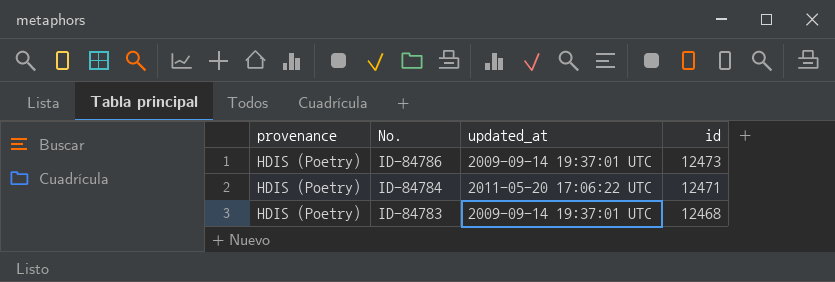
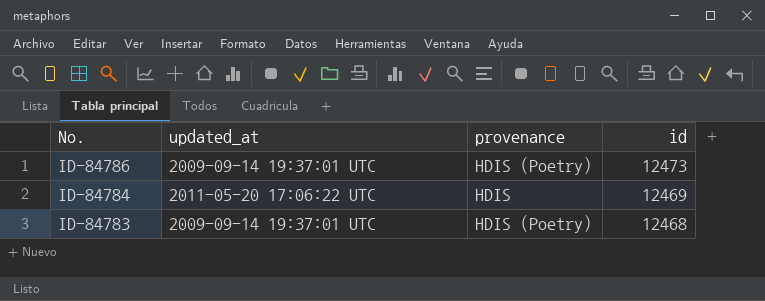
column provenance | position: 1 -> 3
ID-84784 | provenance: HDIS (Poetry) -> HDIS
ID-84784 | id: 12471 -> 12469

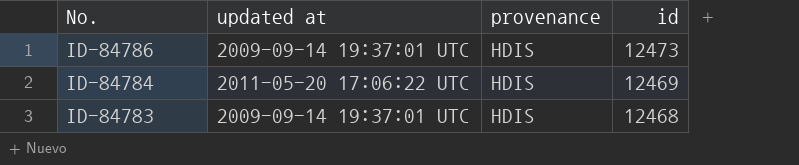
column name: updated_at -> updated at
ID-84786 | provenance: HDIS (Poetry) -> HDIS
ID-84783 | provenance: HDIS (Poetry) -> HDIS

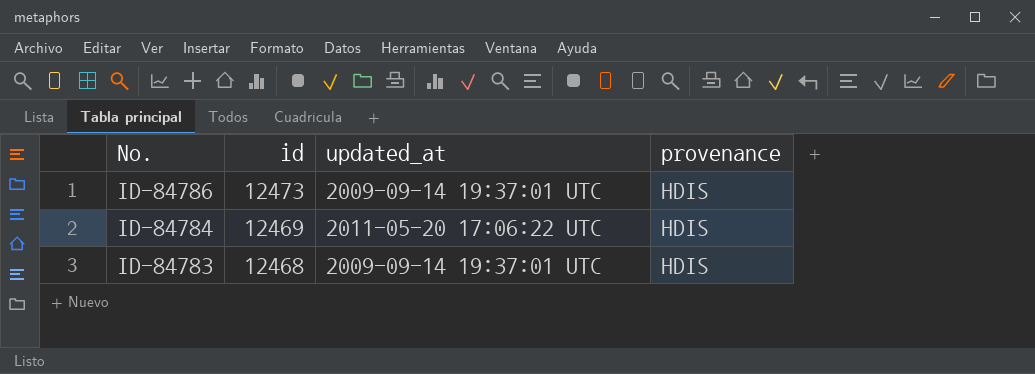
column id | position: 4 -> 2
column name: updated at -> updated_at

